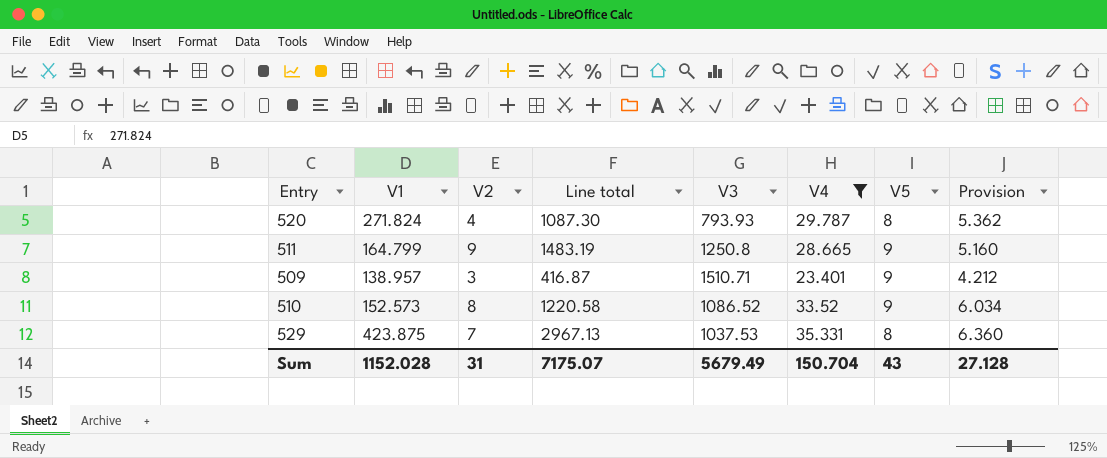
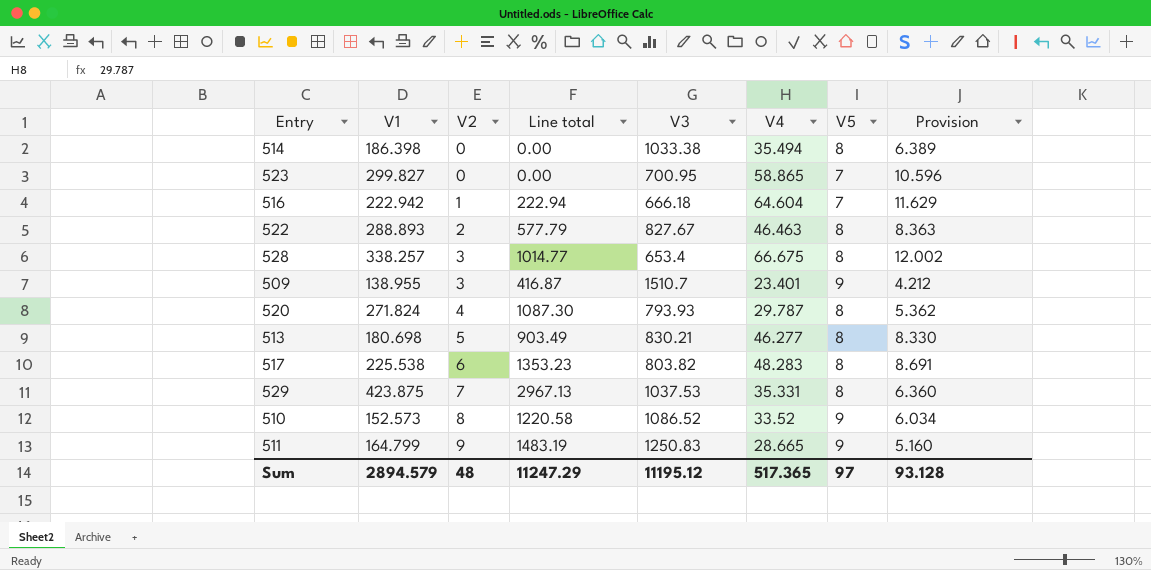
filter: V4 <= 35.331 -> none
row order: none -> V2 ascending
509 | V1: 138.957 -> 138.955
509 | V3: 1510.71 -> 1510.7
511 | V3: 1250.8 -> 1250.83
Sum | V1: 1152.028 -> 2894.579
Sum | V2: 31 -> 48
Sum | Line total: 7175.07 -> 11247.29
Sum | V3: 5679.49 -> 11195.12
Sum | V4: 150.704 -> 517.365
Sum | V5: 43 -> 97
Sum | Provision: 27.128 -> 93.128

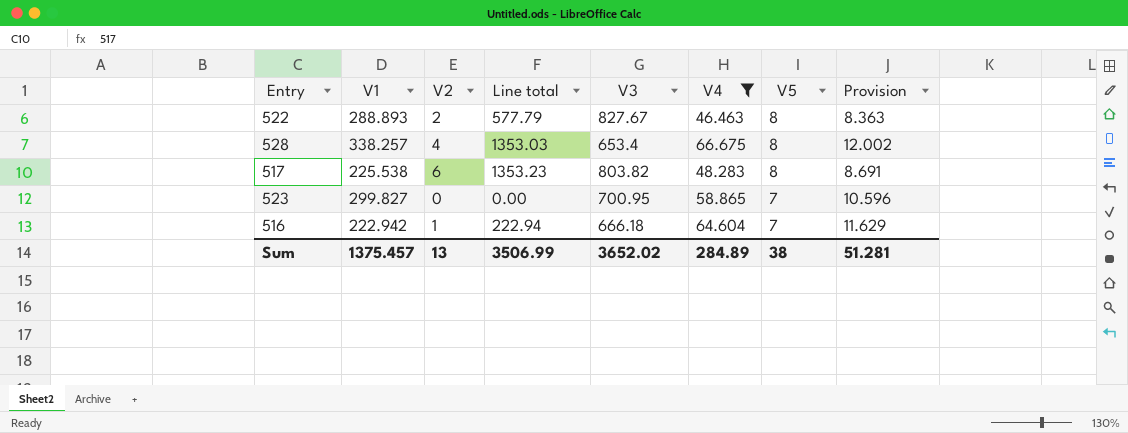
filter: none -> V4 >= 46.463
row order: V2 ascending -> V5 descending
528 | V2: 3 -> 4
528 | Line total: 1014.77 -> 1353.03
Sum | V1: 2894.579 -> 1375.457
Sum | V2: 48 -> 13
Sum | Line total: 11247.29 -> 3506.99
Sum | V3: 11195.12 -> 3652.02
Sum | V4: 517.365 -> 284.89
Sum | V5: 97 -> 38
Sum | Provision: 93.128 -> 51.281

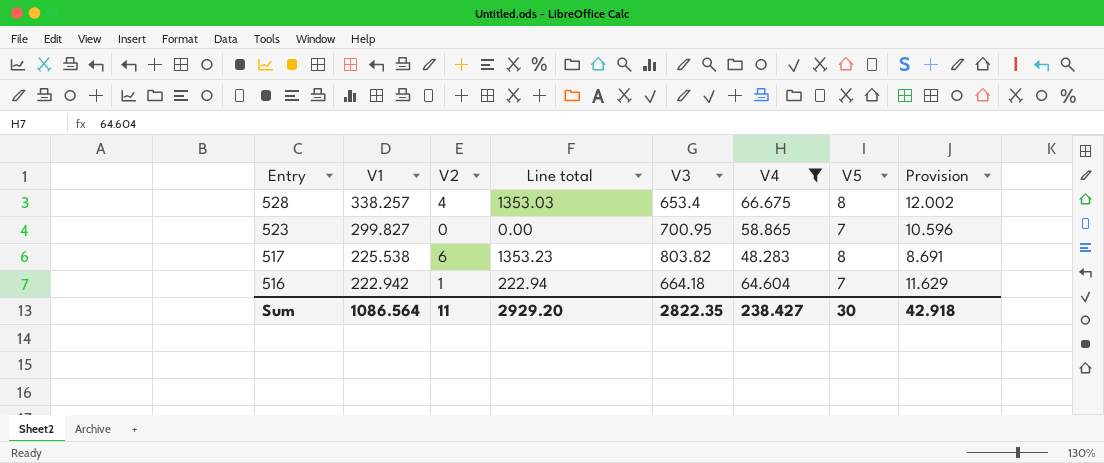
row order: V5 descending -> Entry descending
row 522: 288.893 | 2 | 577.79 | 827.67 | 46.463 | 8 | 8.363 -> none
516 | V3: 666.18 -> 664.18
Sum | V1: 1375.457 -> 1086.564
Sum | V2: 13 -> 11
Sum | Line total: 3506.99 -> 2929.20
Sum | V3: 3652.02 -> 2822.35
Sum | V4: 284.89 -> 238.427
Sum | V5: 38 -> 30
Sum | Provision: 51.281 -> 42.918

